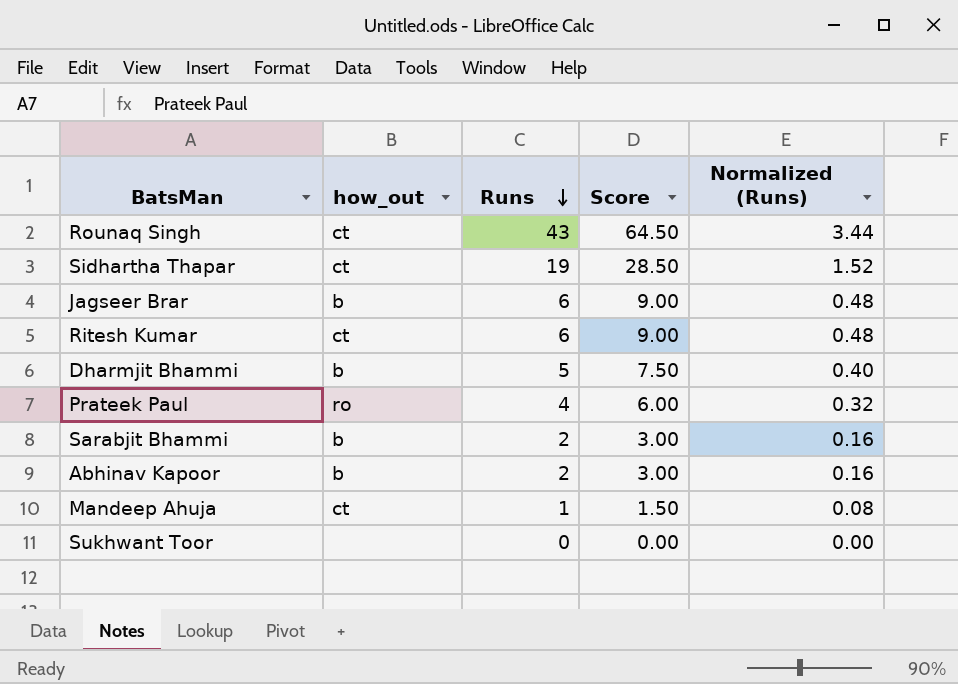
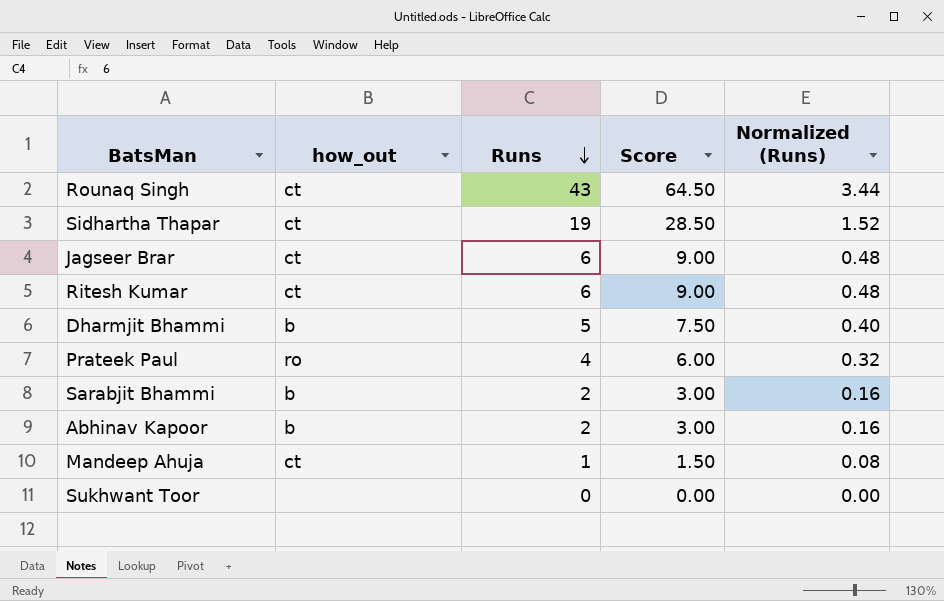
Jagseer Brar | how_out: b -> ct

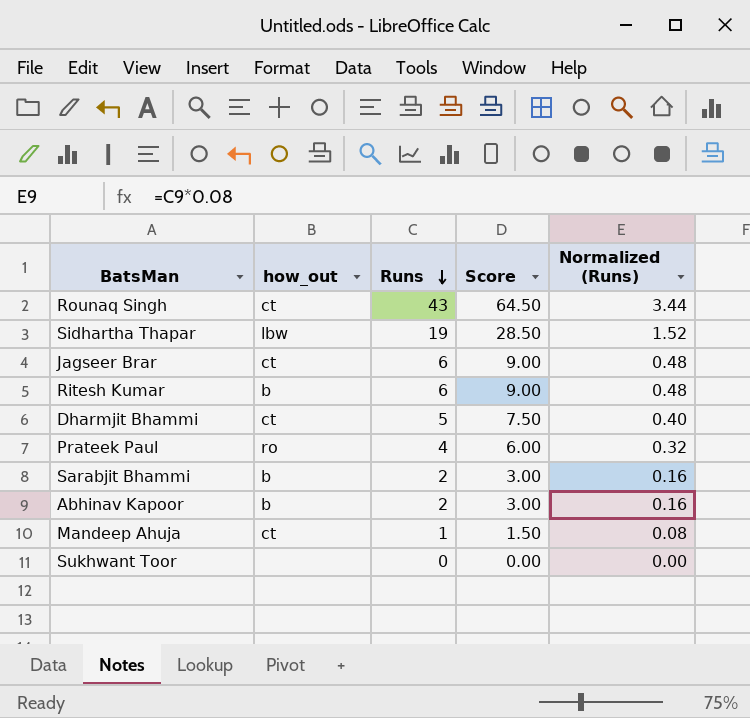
Sidhartha Thapar | how_out: ct -> lbw
Ritesh Kumar | how_out: ct -> b
Dharmjit Bhammi | how_out: b -> ct

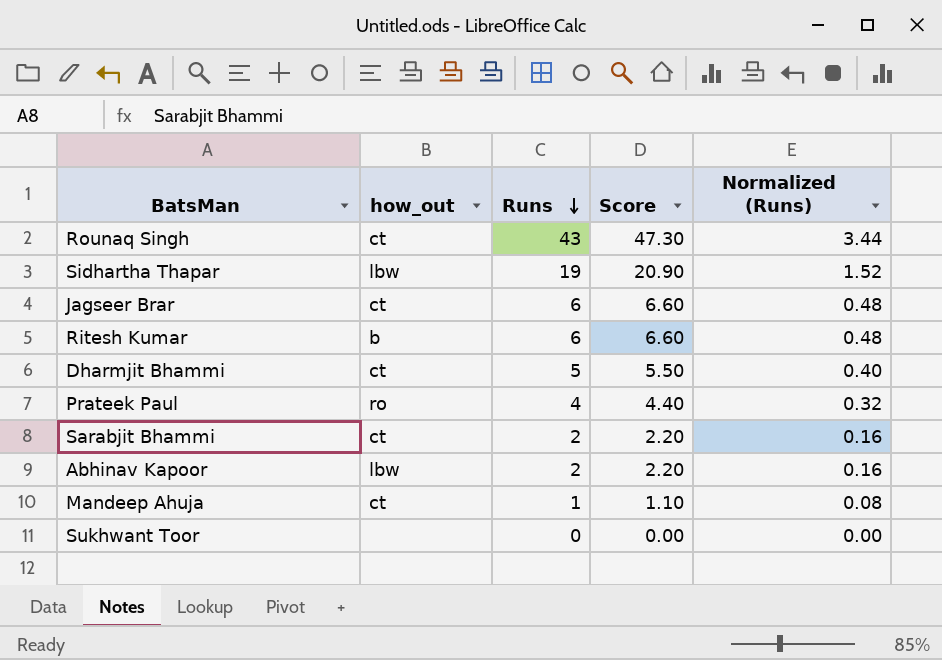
column Score | formula: [Runs] * 1.5 -> [Runs] * 1.1
Sarabjit Bhammi | how_out: b -> ct
Abhinav Kapoor | how_out: b -> lbw

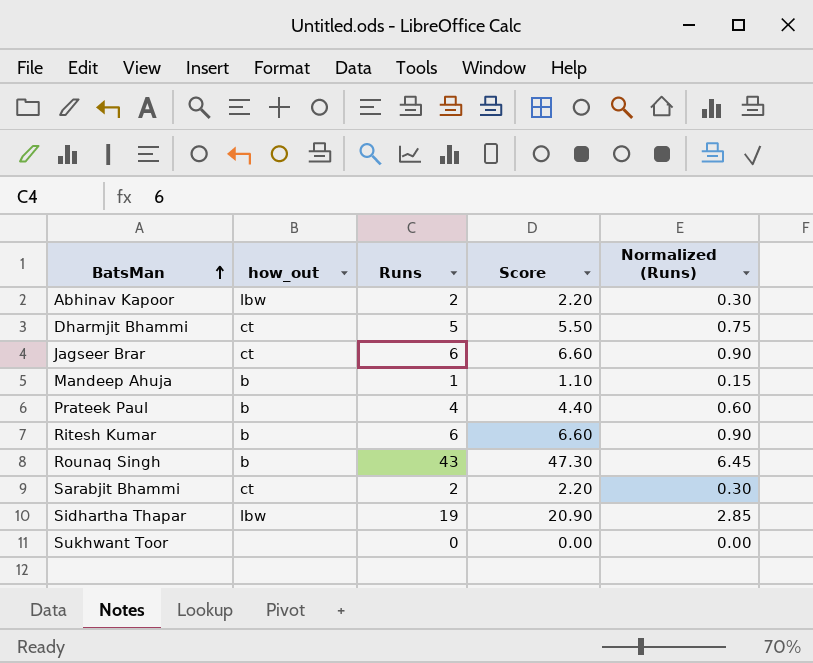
row order: Runs descending -> BatsMan ascending
column Normalized (Runs) | formula: [Runs] * 0.08 -> [Runs] * 0.15
Mandeep Ahuja | how_out: ct -> b
Prateek Paul | how_out: ro -> b
Rounaq Singh | how_out: ct -> b

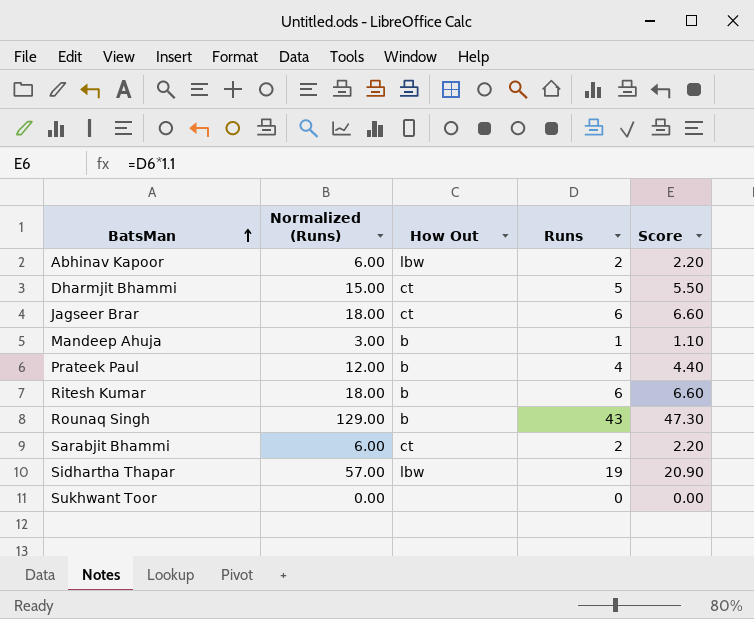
column Normalized (Runs) | formula: [Runs] * 0.15 -> [Runs] * 3
column Normalized (Runs) | position: 5 -> 2
column name: how_out -> How Out

